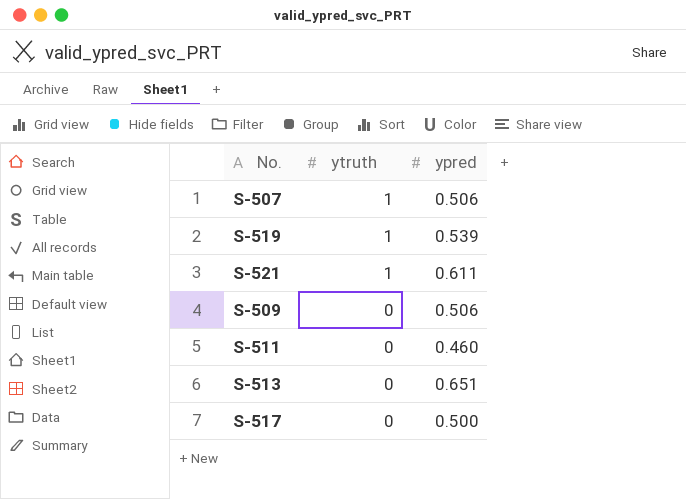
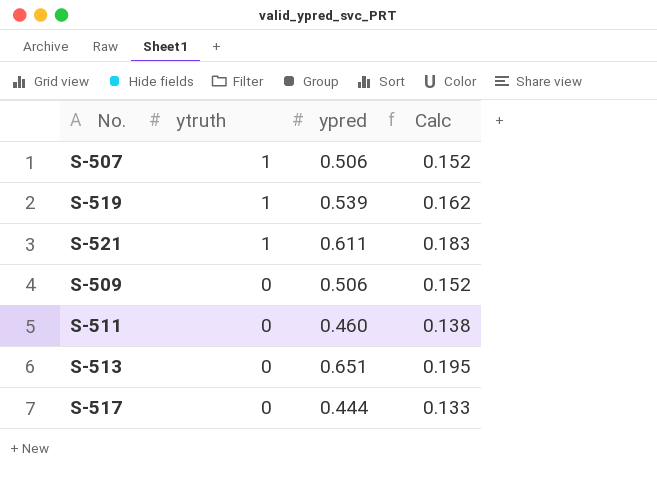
column Calc | formula: none -> [ypred] * 0.3
S-517 | ypred: 0.500 -> 0.444

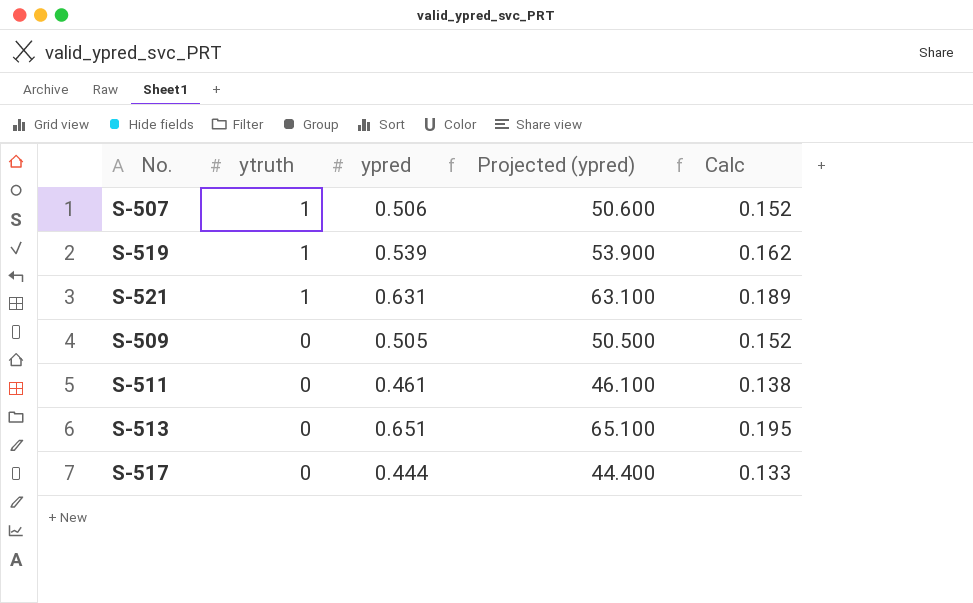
column Projected (ypred) | formula: none -> [ypred] * 100
S-521 | ypred: 0.611 -> 0.631
S-521 | Calc: 0.183 -> 0.189
S-509 | ypred: 0.506 -> 0.505
S-511 | ypred: 0.460 -> 0.461

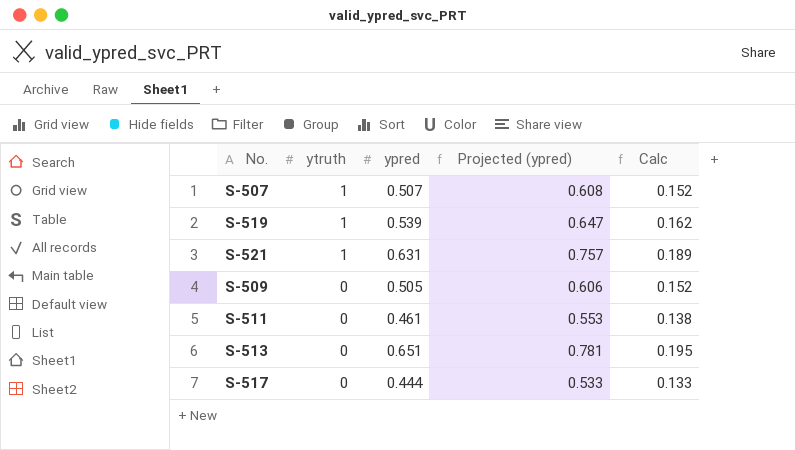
column Projected (ypred) | formula: [ypred] * 100 -> [ypred] * 1.2
S-507 | ypred: 0.506 -> 0.507

